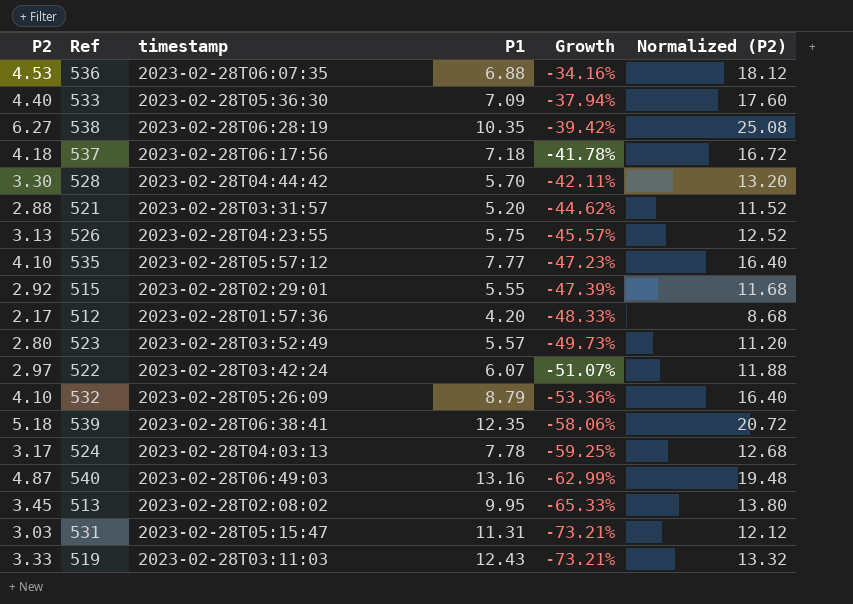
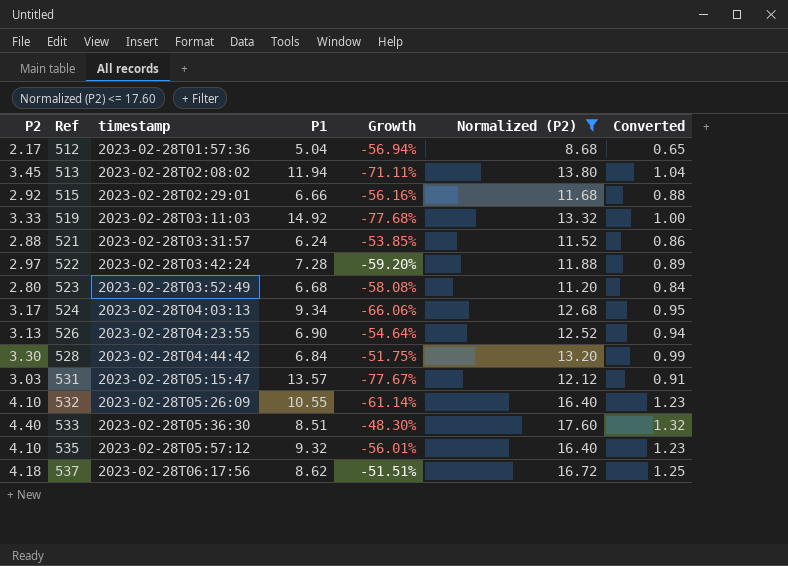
filter: none -> Normalized (P2) <= 17.60
row order: Growth descending -> Ref ascending
column Converted | formula: none -> [P2] * 0.3
512 | P1: 4.20 -> 5.04
512 | Growth: -48.33% -> -56.94%
513 | P1: 9.95 -> 11.94
513 | Growth: -65.33% -> -71.11%
515 | P1: 5.55 -> 6.66
515 | Growth: -47.39% -> -56.16%
519 | P1: 12.43 -> 14.92
519 | Growth: -73.21% -> -77.68%
521 | P1: 5.20 -> 6.24
521 | Growth: -44.62% -> -53.85%
522 | P1: 6.07 -> 7.28
522 | Growth: -51.07% -> -59.20%
523 | P1: 5.57 -> 6.68
523 | Growth: -49.73% -> -58.08%
524 | P1: 7.78 -> 9.34
524 | Growth: -59.25% -> -66.06%
526 | P1: 5.75 -> 6.90
526 | Growth: -45.57% -> -54.64%
528 | P1: 5.70 -> 6.84
528 | Growth: -42.11% -> -51.75%
531 | P1: 11.31 -> 13.57
531 | Growth: -73.21% -> -77.67%
532 | P1: 8.79 -> 10.55
532 | Growth: -53.36% -> -61.14%
533 | P1: 7.09 -> 8.51
533 | Growth: -37.94% -> -48.30%
535 | P1: 7.77 -> 9.32
535 | Growth: -47.23% -> -56.01%
537 | P1: 7.18 -> 8.62
537 | Growth: -41.78% -> -51.51%

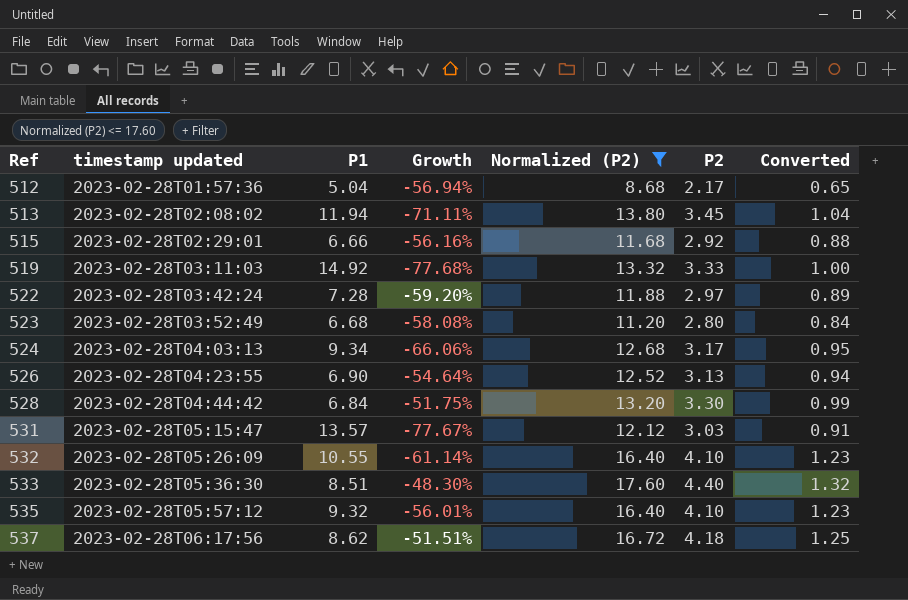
column name: timestamp -> timestamp updated
column P2 | position: 1 -> 6
row 521: 2.88 | 2023-02-28T03:31:57 | 6.24 | -53.85% | 11.52 | 0.86 -> none

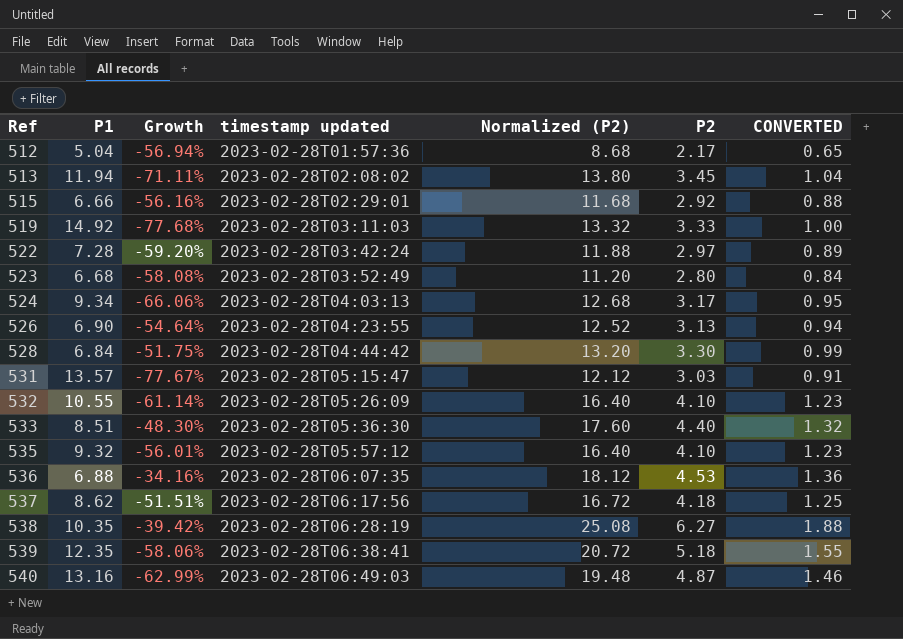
filter: Normalized (P2) <= 17.60 -> none
column timestamp updated | position: 2 -> 4
column name: Converted -> CONVERTED

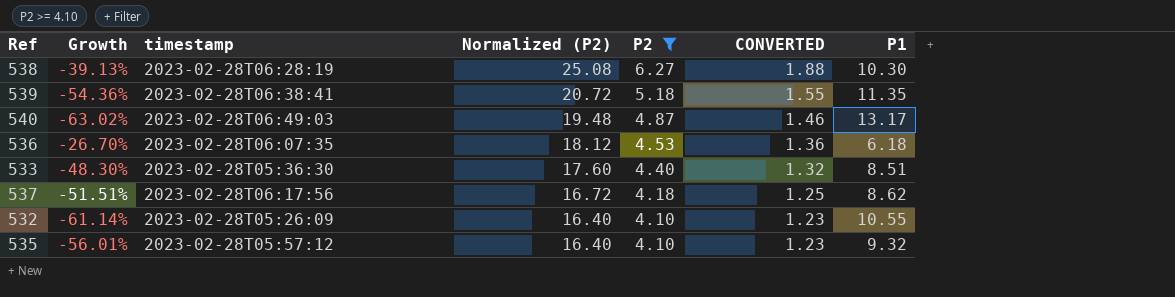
filter: none -> P2 >= 4.10
row order: Ref ascending -> Normalized (P2) descending
column name: timestamp updated -> timestamp
column P1 | position: 2 -> 7
538 | Growth: -39.42% -> -39.13%
538 | P1: 10.35 -> 10.30
539 | Growth: -58.06% -> -54.36%
539 | P1: 12.35 -> 11.35
540 | Growth: -62.99% -> -63.02%
540 | P1: 13.16 -> 13.17
536 | Growth: -34.16% -> -26.70%
536 | P1: 6.88 -> 6.18

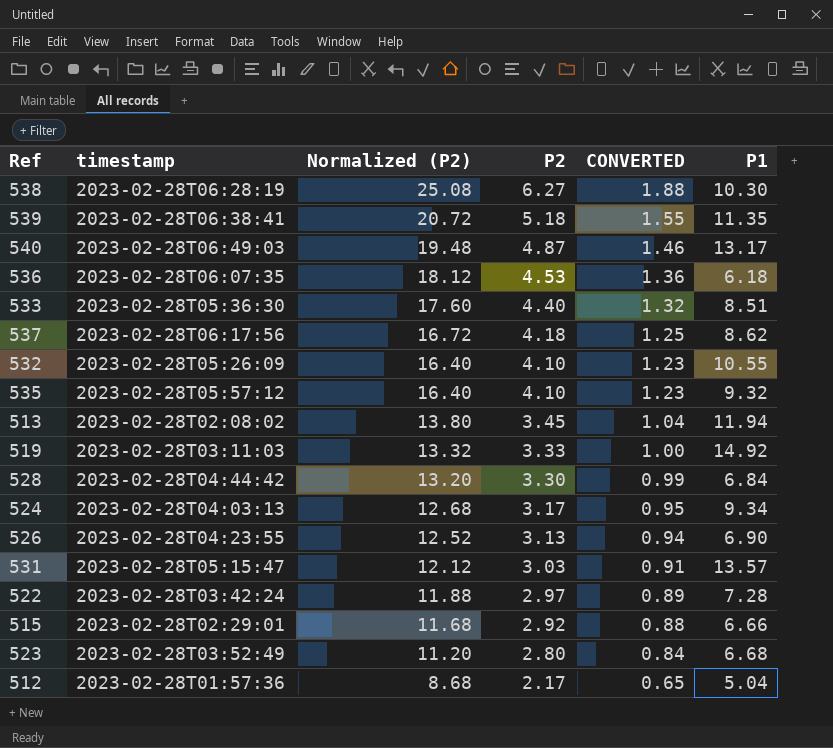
filter: P2 >= 4.10 -> none
column Growth | formula: ([P2] - [P1]) / [P1] -> none

